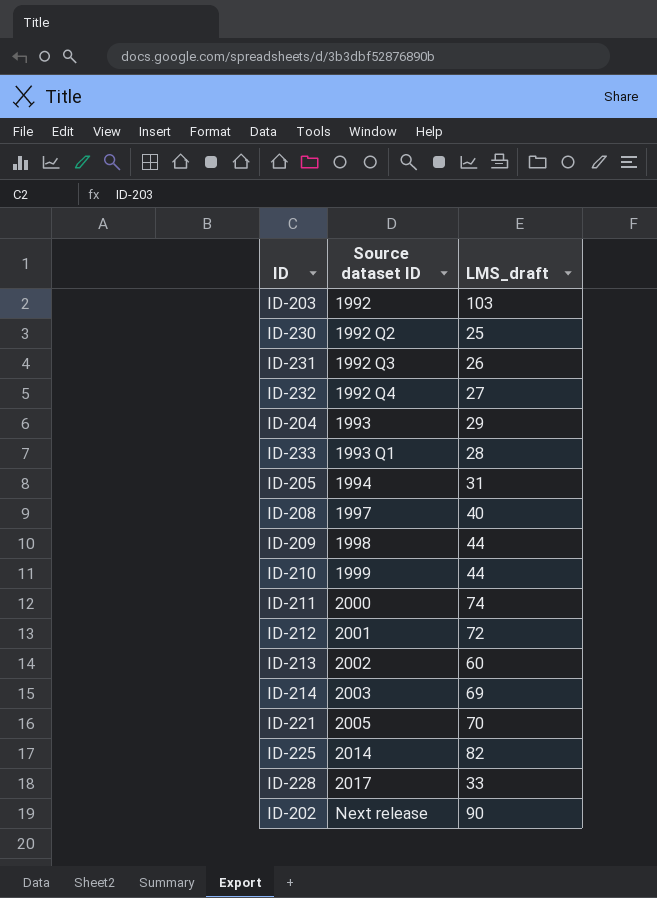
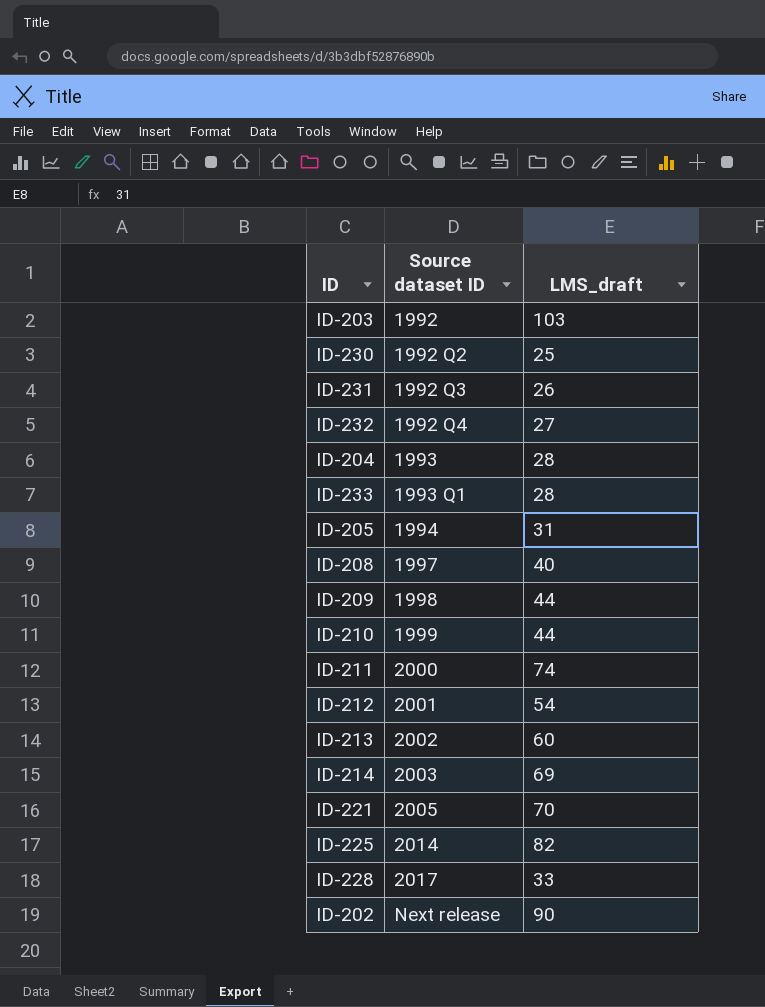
ID-204 | LMS_draft: 29 -> 28
ID-212 | LMS_draft: 72 -> 54

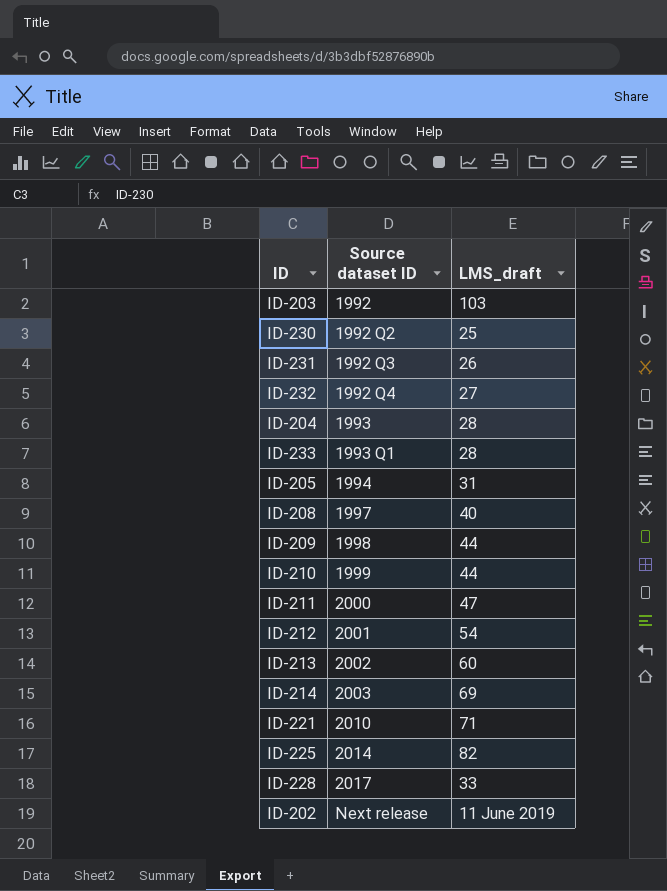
ID-211 | LMS_draft: 74 -> 47
ID-221 | Source dataset ID: 2005 -> 2010
ID-221 | LMS_draft: 70 -> 71
ID-202 | LMS_draft: 90 -> 11 June 2019

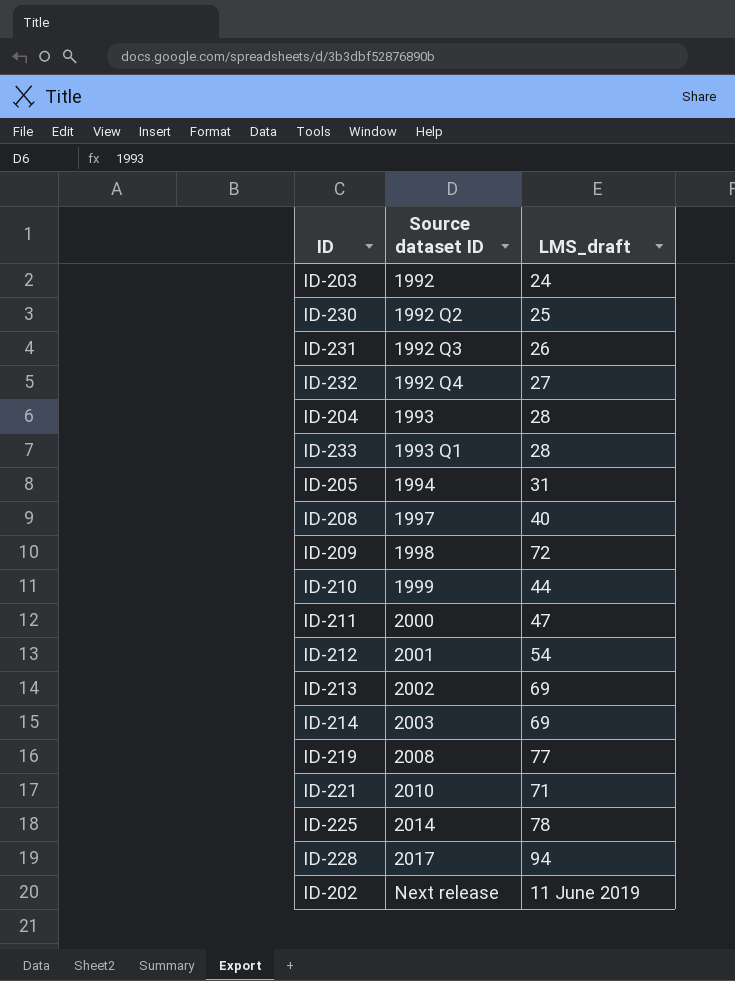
ID-203 | LMS_draft: 103 -> 24
ID-209 | LMS_draft: 44 -> 72
ID-213 | LMS_draft: 60 -> 69
row ID-219: none -> 2008 | 77
ID-225 | LMS_draft: 82 -> 78
ID-228 | LMS_draft: 33 -> 94

